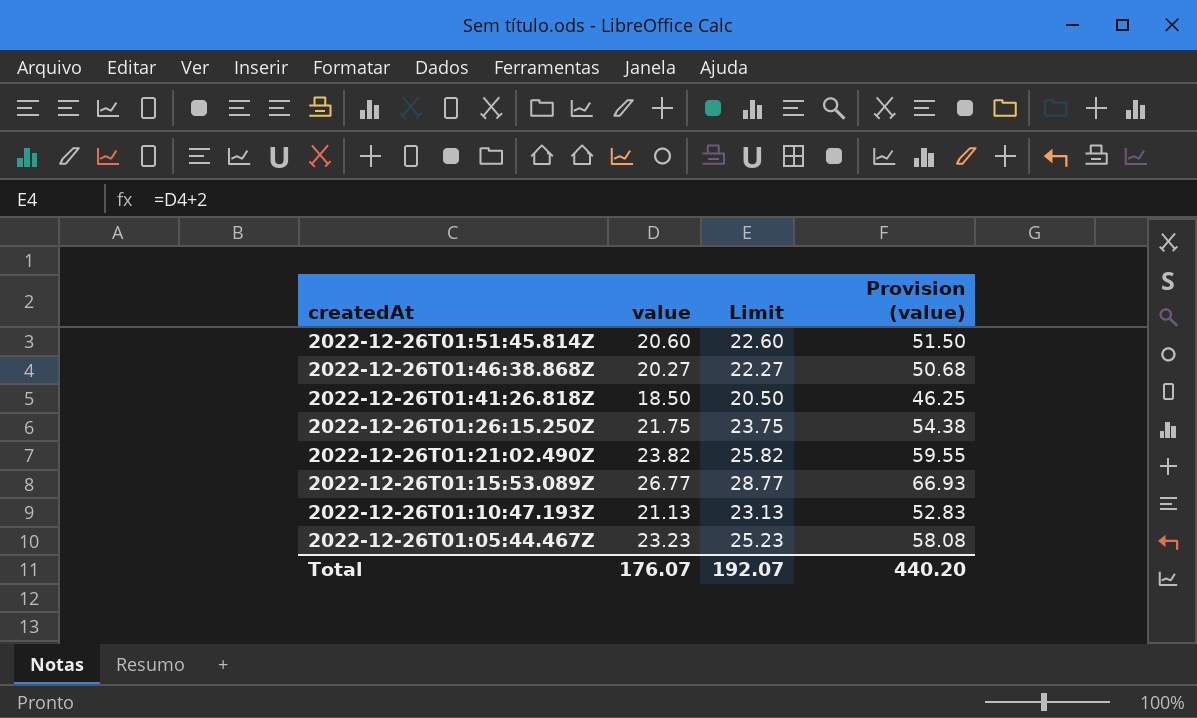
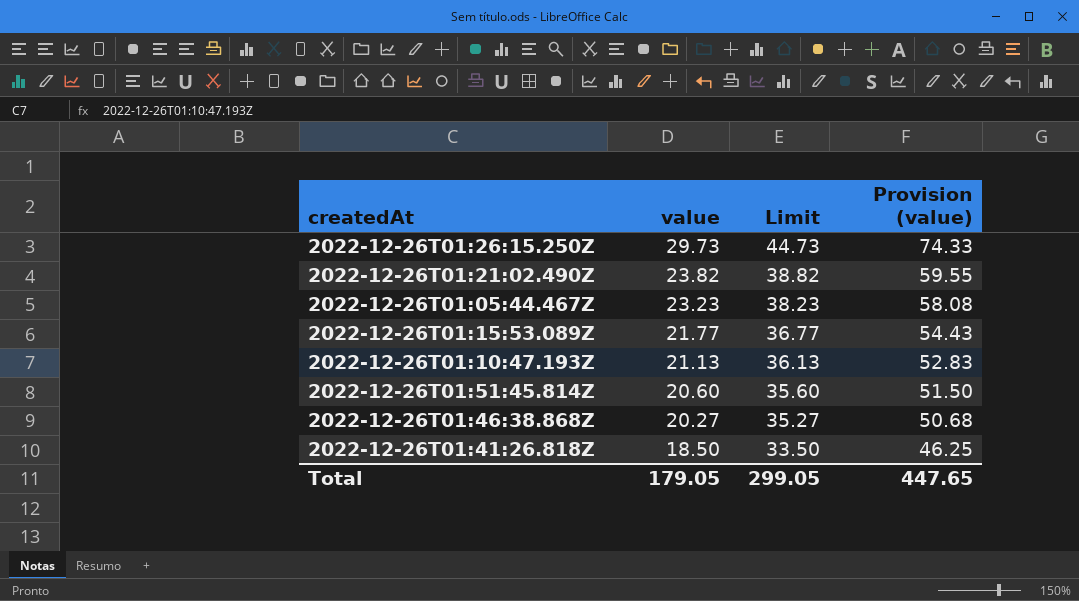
row order: createdAt descending -> value descending
column Limit | formula: [value] + 2 -> [value] + 15
2022-12-26T01:26:15.250Z | value: 21.75 -> 29.73
2022-12-26T01:26:15.250Z | Provision (value): 54.38 -> 74.33
2022-12-26T01:15:53.089Z | value: 26.77 -> 21.77
2022-12-26T01:15:53.089Z | Provision (value): 66.93 -> 54.43
Total | value: 176.07 -> 179.05
Total | Limit: 192.07 -> 299.05
Total | Provision (value): 440.20 -> 447.65

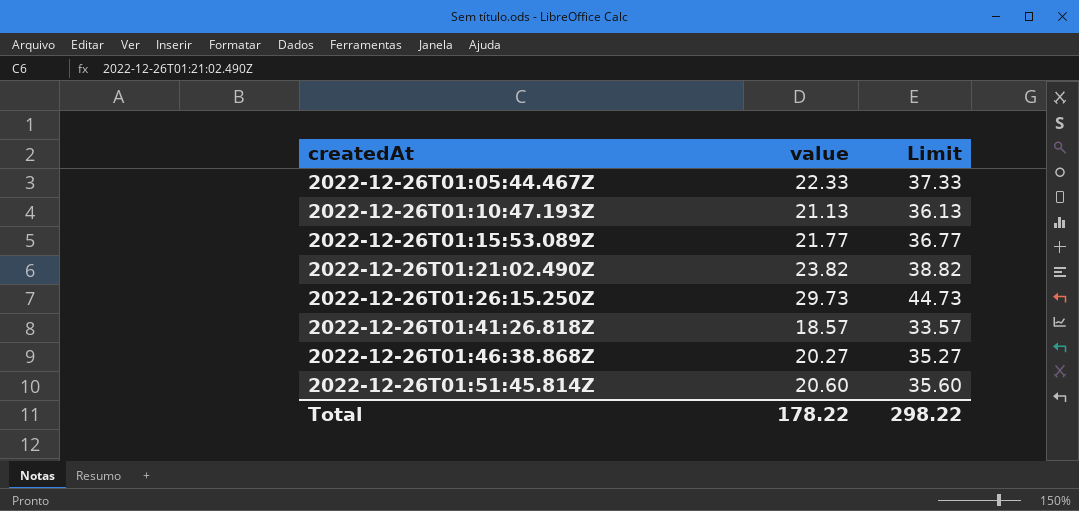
row order: value descending -> createdAt ascending
column Provision (value) | formula: [value] * 2.5 -> none
2022-12-26T01:05:44.467Z | value: 23.23 -> 22.33
2022-12-26T01:05:44.467Z | Limit: 38.23 -> 37.33
2022-12-26T01:41:26.818Z | value: 18.50 -> 18.57
2022-12-26T01:41:26.818Z | Limit: 33.50 -> 33.57
Total | value: 179.05 -> 178.22
Total | Limit: 299.05 -> 298.22

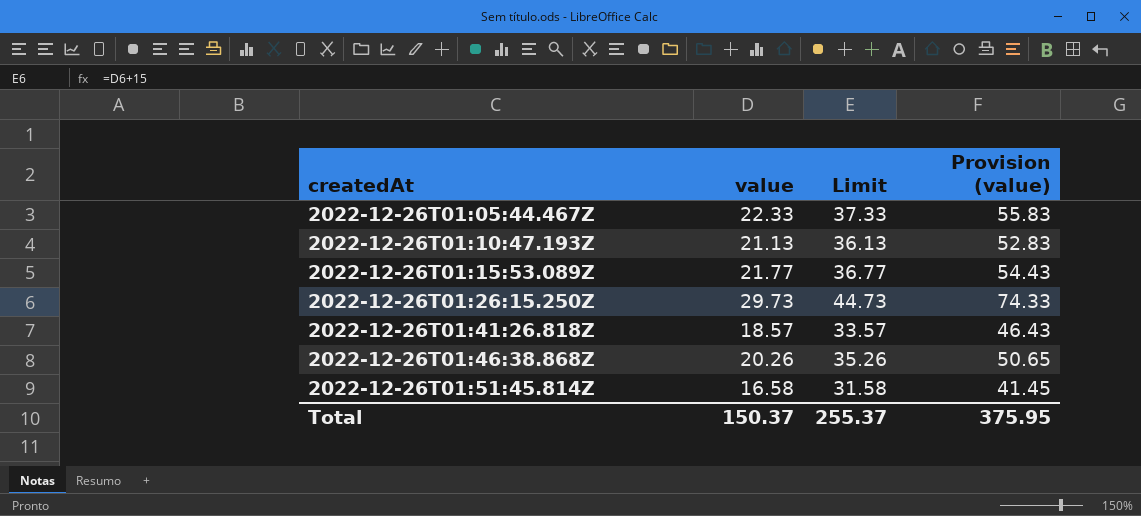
column Provision (value) | formula: none -> [value] * 2.5
row 2022-12-26T01:21:02.490Z: 23.82 | 38.82 -> none
2022-12-26T01:46:38.868Z | value: 20.27 -> 20.26
2022-12-26T01:46:38.868Z | Limit: 35.27 -> 35.26
2022-12-26T01:51:45.814Z | value: 20.60 -> 16.58
2022-12-26T01:51:45.814Z | Limit: 35.60 -> 31.58
Total | value: 178.22 -> 150.37
Total | Limit: 298.22 -> 255.37

